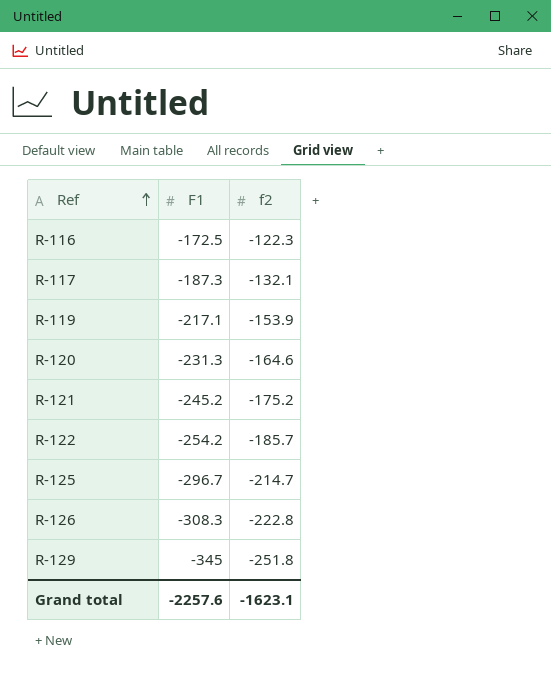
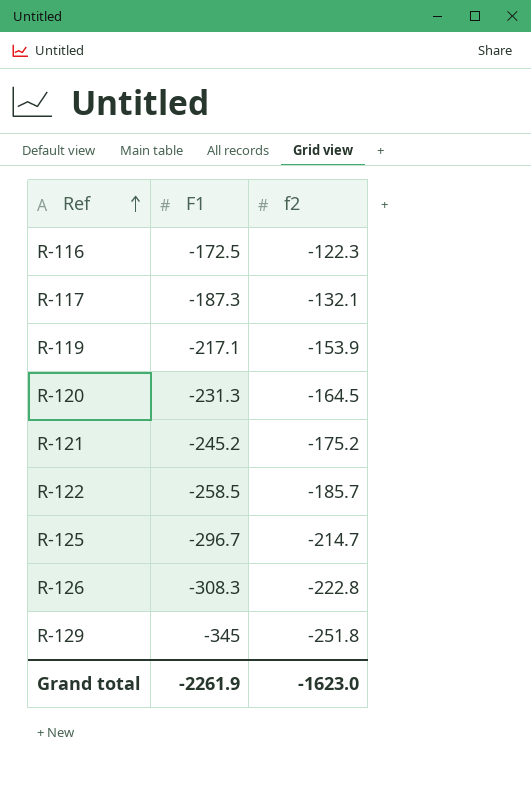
R-120 | f2: -164.6 -> -164.5
R-122 | F1: -254.2 -> -258.5
Grand total | F1: -2257.6 -> -2261.9
Grand total | f2: -1623.1 -> -1623.0

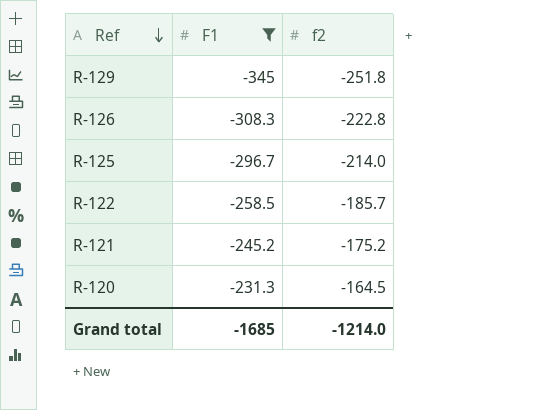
filter: none -> F1 <= -231.3
row order: Ref ascending -> Ref descending
R-125 | f2: -214.7 -> -214.0
Grand total | F1: -2261.9 -> -1685
Grand total | f2: -1623.0 -> -1214.0

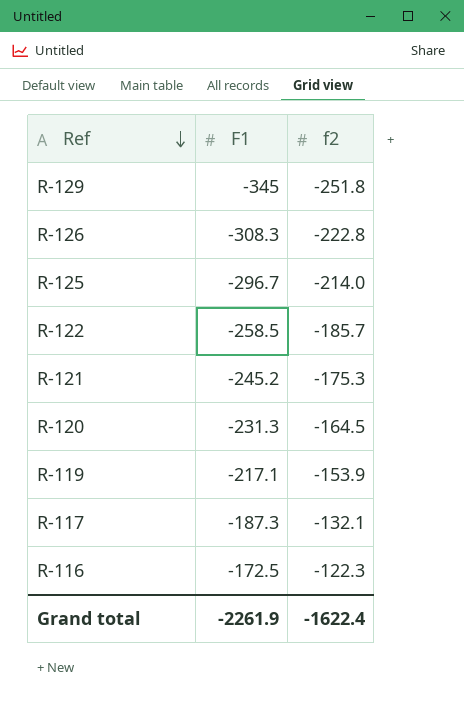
filter: F1 <= -231.3 -> none
R-121 | f2: -175.2 -> -175.3
Grand total | F1: -1685 -> -2261.9
Grand total | f2: -1214.0 -> -1622.4

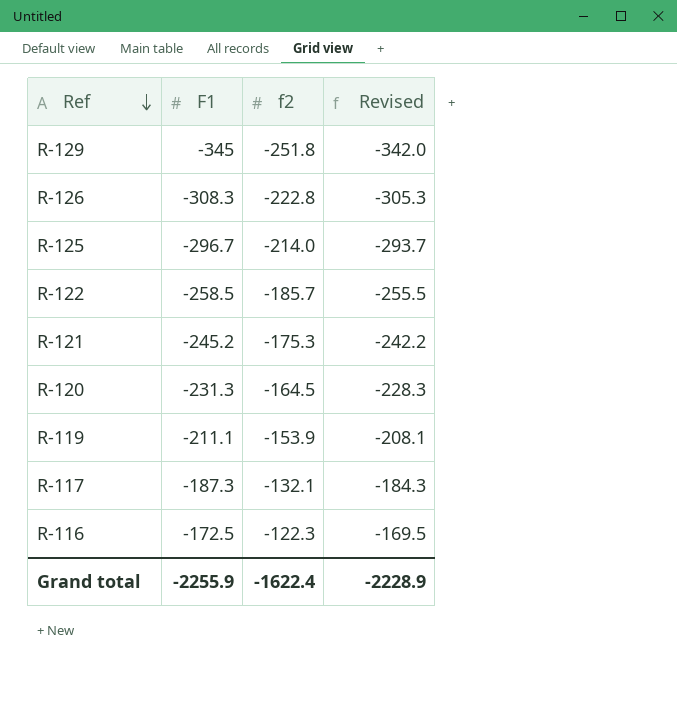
column Revised | formula: none -> [F1] + 3
R-119 | F1: -217.1 -> -211.1
Grand total | F1: -2261.9 -> -2255.9

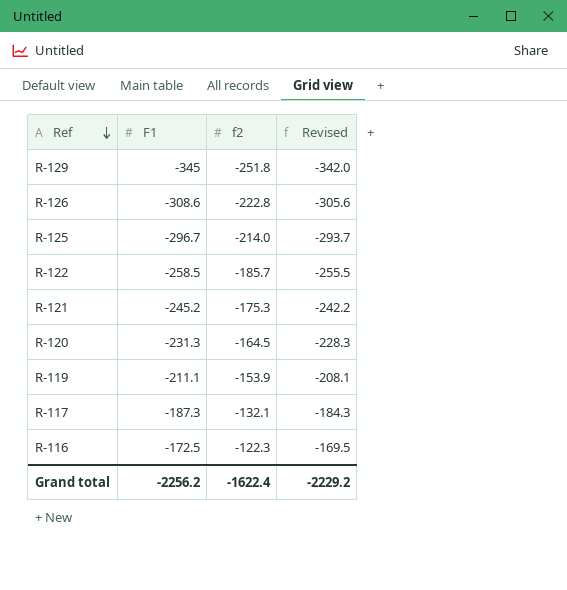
R-126 | F1: -308.3 -> -308.6
R-126 | Revised: -305.3 -> -305.6
Grand total | F1: -2255.9 -> -2256.2
Grand total | Revised: -2228.9 -> -2229.2

